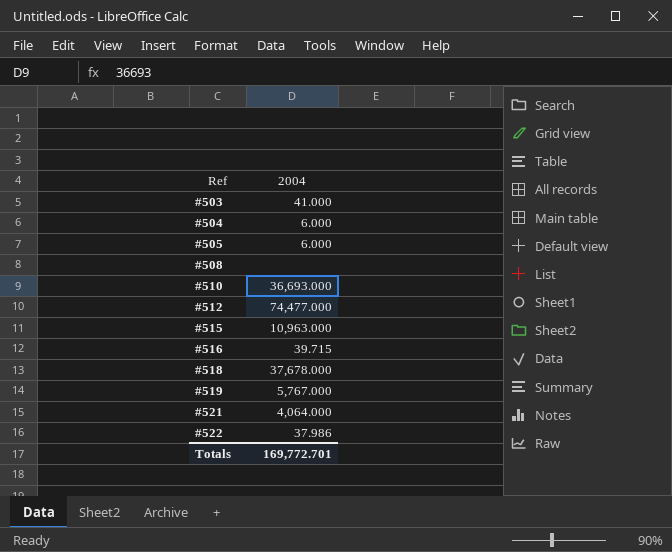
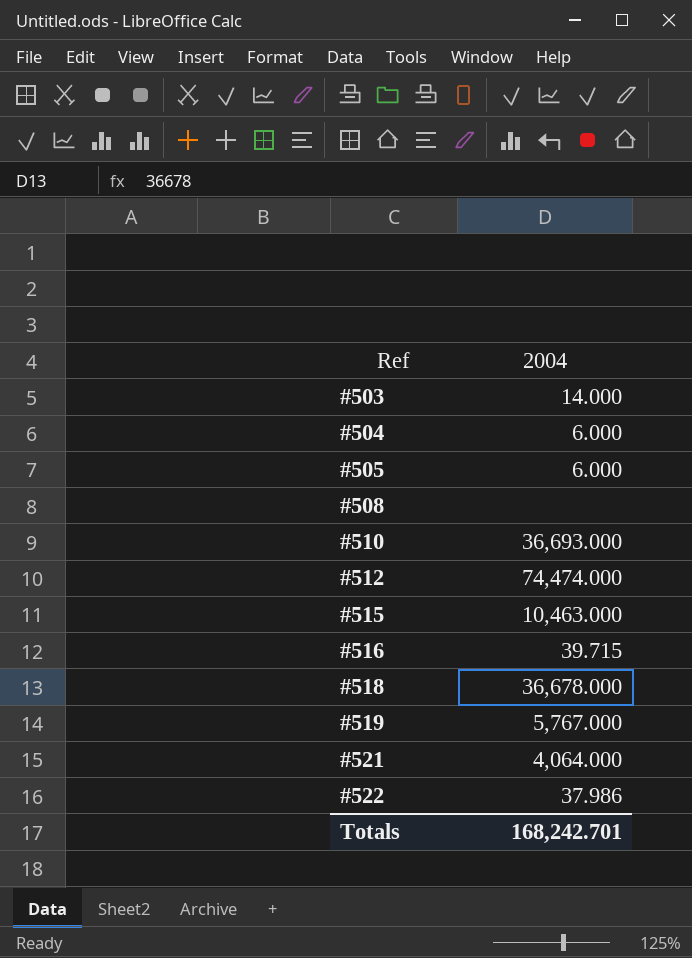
#503 | 2004: 41.000 -> 14.000
#512 | 2004: 74,477.000 -> 74,474.000
#515 | 2004: 10,963.000 -> 10,463.000
#518 | 2004: 37,678.000 -> 36,678.000
Totals | 2004: 169,772.701 -> 168,242.701

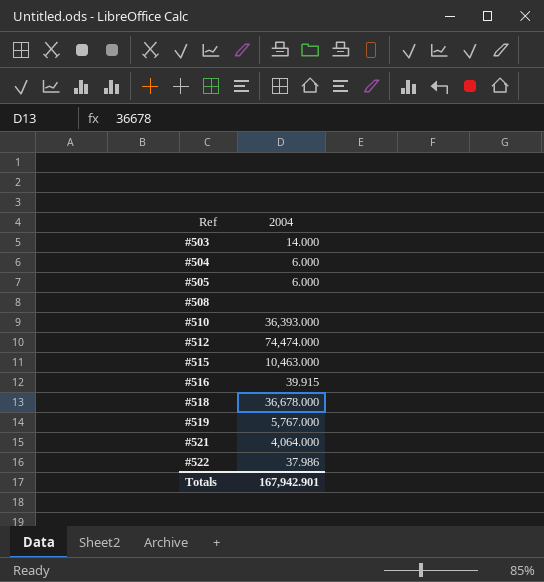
#510 | 2004: 36,693.000 -> 36,393.000
#516 | 2004: 39.715 -> 39.915
Totals | 2004: 168,242.701 -> 167,942.901

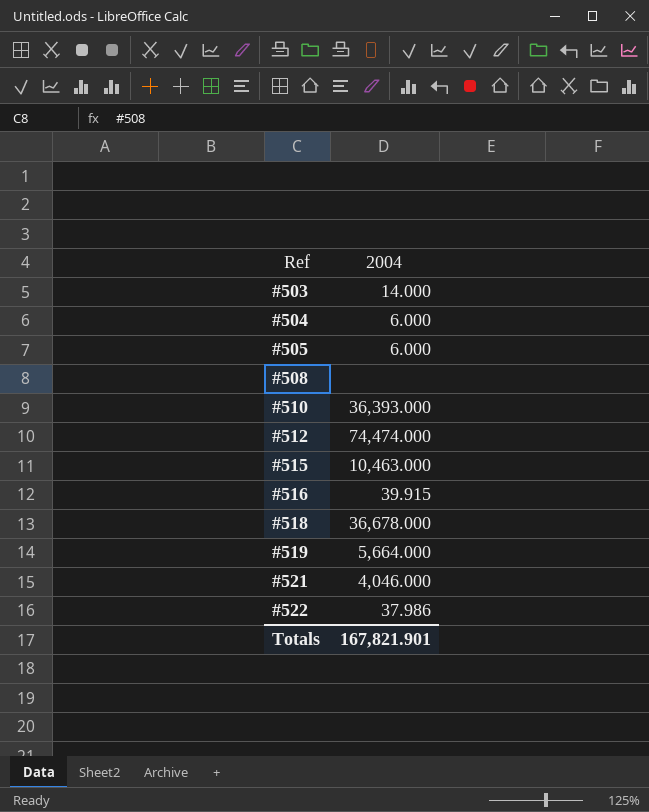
#519 | 2004: 5,767.000 -> 5,664.000
#521 | 2004: 4,064.000 -> 4,046.000
Totals | 2004: 167,942.901 -> 167,821.901

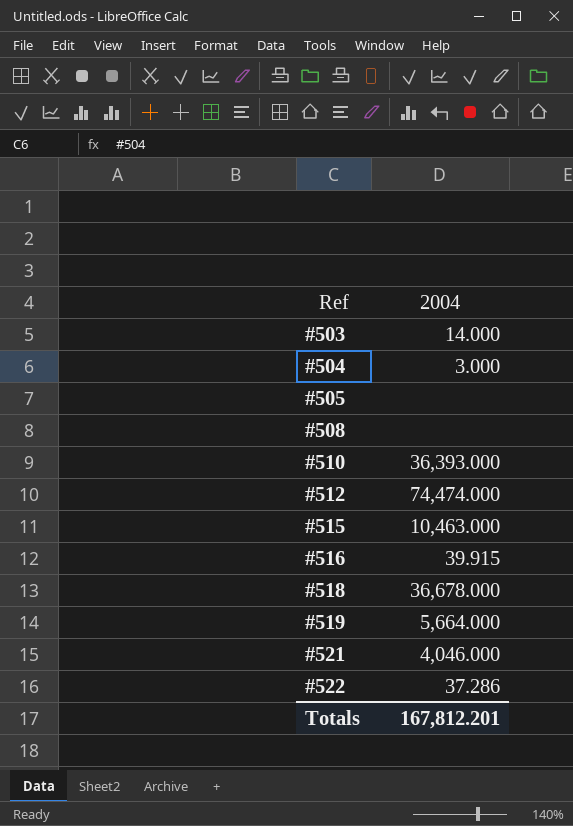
#504 | 2004: 6.000 -> 3.000
#505 | 2004: 6.000 -> none
#522 | 2004: 37.986 -> 37.286
Totals | 2004: 167,821.901 -> 167,812.201

